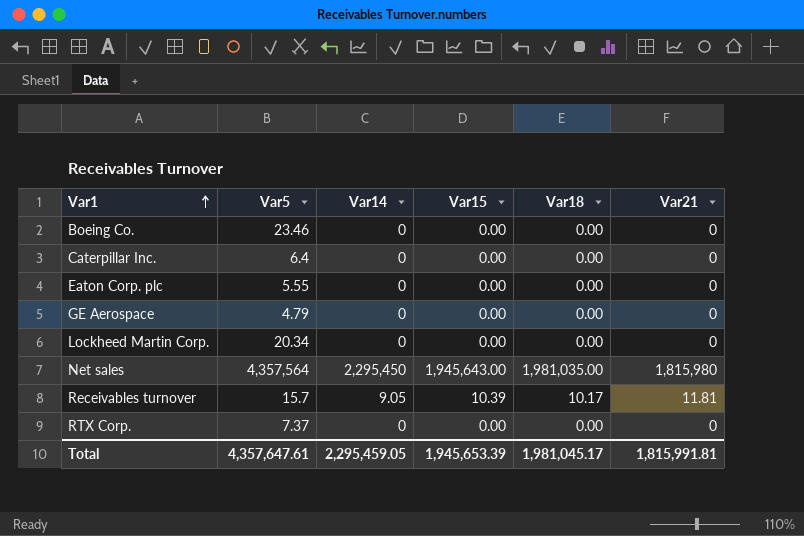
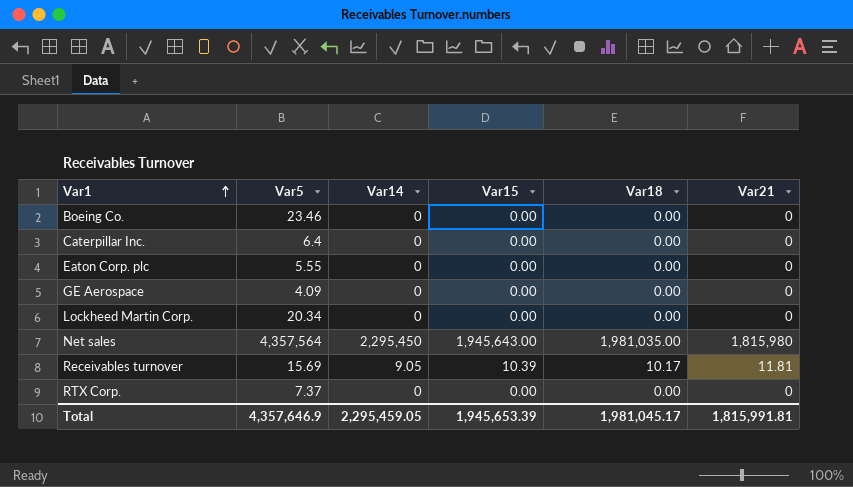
GE Aerospace | Var5: 4.79 -> 4.09
Receivables turnover | Var5: 15.7 -> 15.69
Total | Var5: 4,357,647.61 -> 4,357,646.9

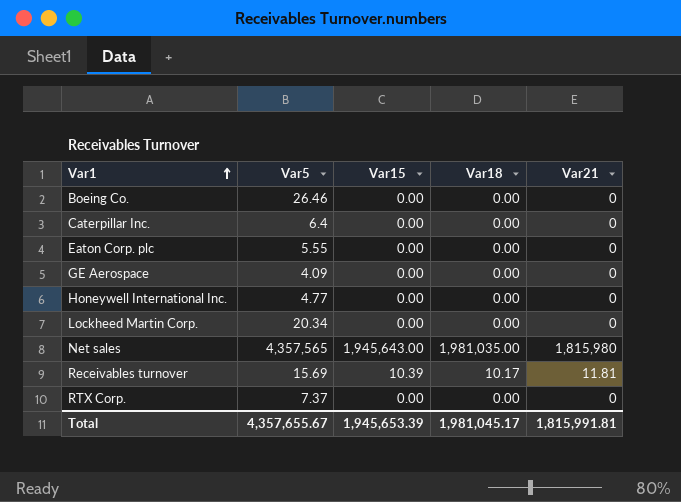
column Var14 | position: 3 -> none
Boeing Co. | Var5: 23.46 -> 26.46
row Honeywell International Inc.: none -> 4.77 | 0.00 | 0.00 | 0
Net sales | Var5: 4,357,564 -> 4,357,565
Total | Var5: 4,357,646.9 -> 4,357,655.67

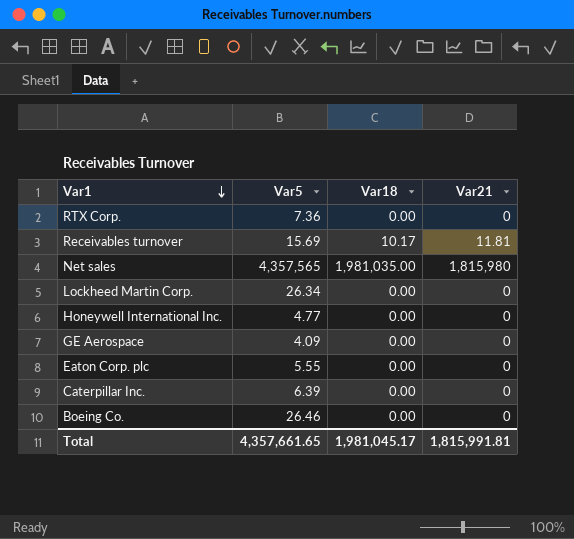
row order: Var1 ascending -> Var1 descending
column Var15 | position: 3 -> none
RTX Corp. | Var5: 7.37 -> 7.36
Lockheed Martin Corp. | Var5: 20.34 -> 26.34
Caterpillar Inc. | Var5: 6.4 -> 6.39
Total | Var5: 4,357,655.67 -> 4,357,661.65

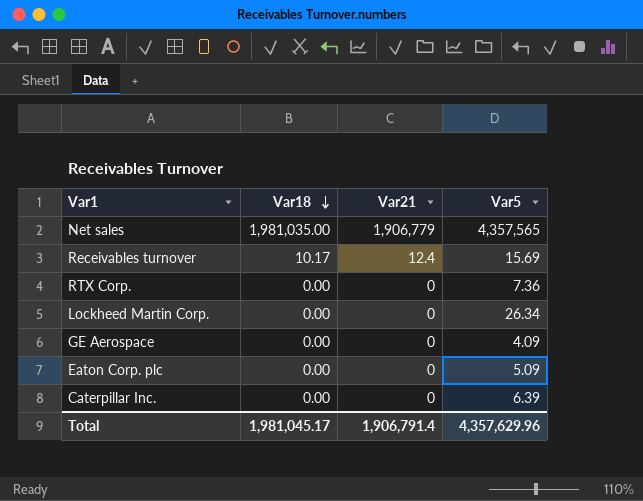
row order: Var1 descending -> Var18 descending
column Var5 | position: 2 -> 4
row Honeywell International Inc.: 4.77 | 0.00 | 0 -> none
row Boeing Co.: 26.46 | 0.00 | 0 -> none
Net sales | Var21: 1,815,980 -> 1,906,779
Receivables turnover | Var21: 11.81 -> 12.4
Eaton Corp. plc | Var5: 5.55 -> 5.09
Total | Var21: 1,815,991.81 -> 1,906,791.4
Total | Var5: 4,357,661.65 -> 4,357,629.96

